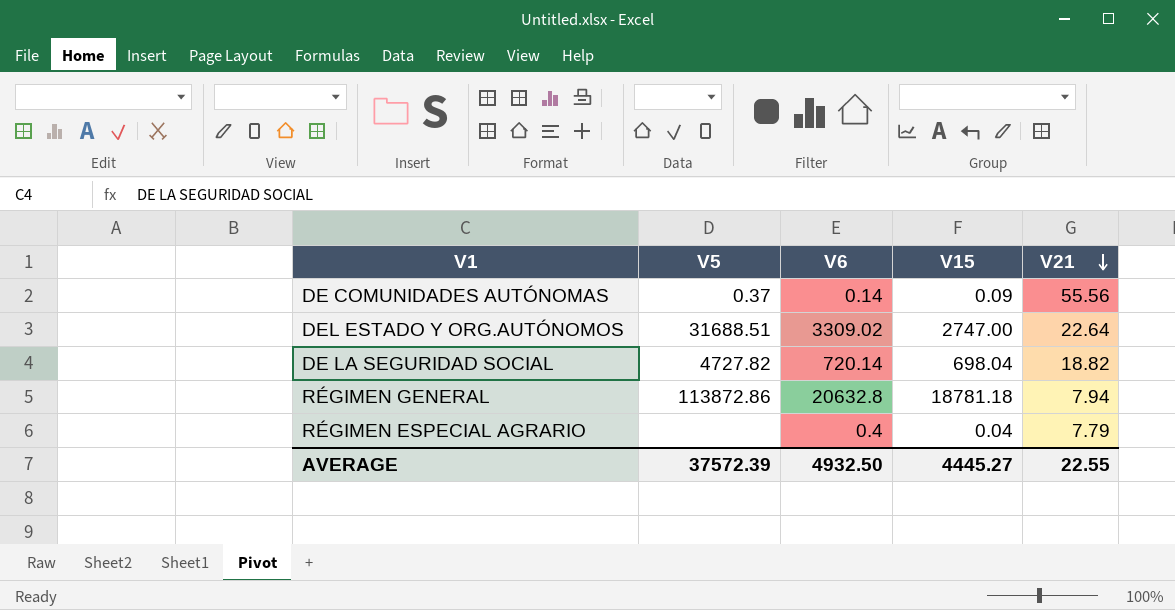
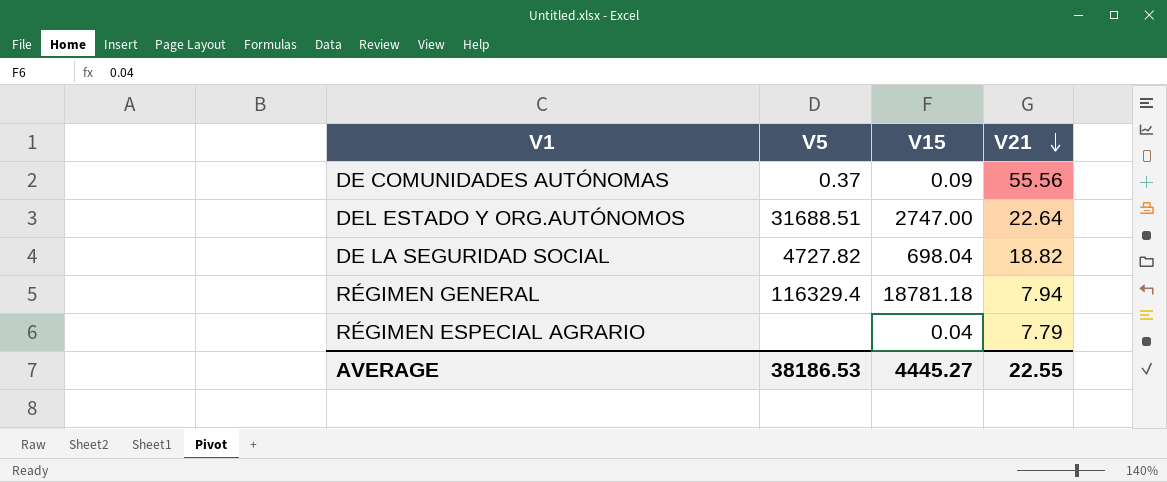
column V6 | position: 3 -> none
RÉGIMEN GENERAL | V5: 113872.86 -> 116329.4
AVERAGE | V5: 37572.39 -> 38186.53

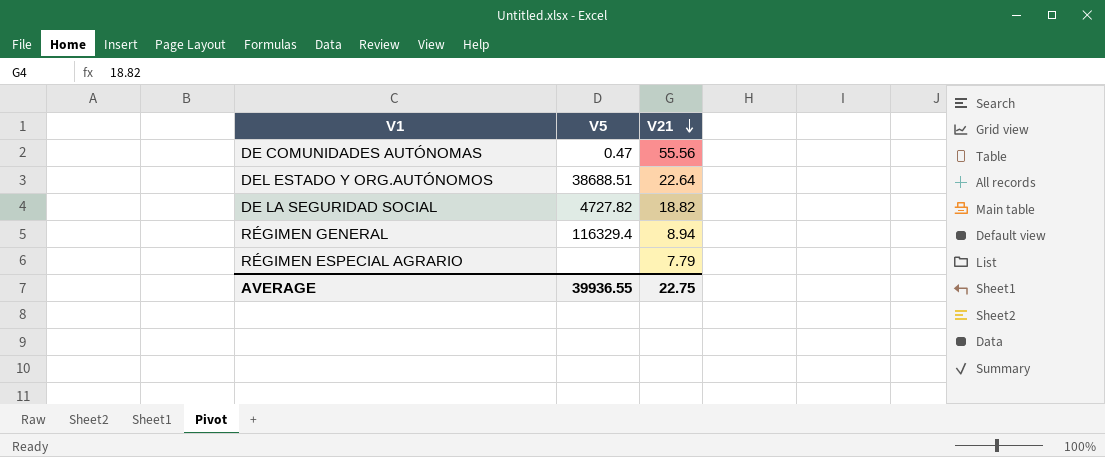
column V15 | position: 3 -> none
DE COMUNIDADES AUTÓNOMAS | V5: 0.37 -> 0.47
DEL ESTADO Y ORG.AUTÓNOMOS | V5: 31688.51 -> 38688.51
RÉGIMEN GENERAL | V21: 7.94 -> 8.94
AVERAGE | V5: 38186.53 -> 39936.55
AVERAGE | V21: 22.55 -> 22.75

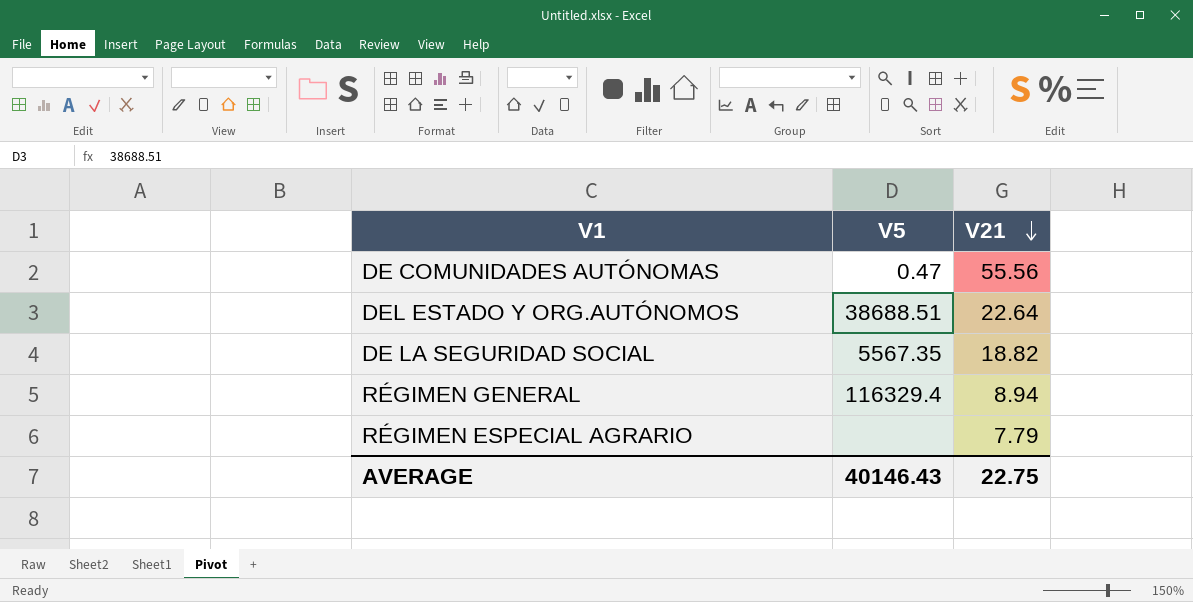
DE LA SEGURIDAD SOCIAL | V5: 4727.82 -> 5567.35
AVERAGE | V5: 39936.55 -> 40146.43

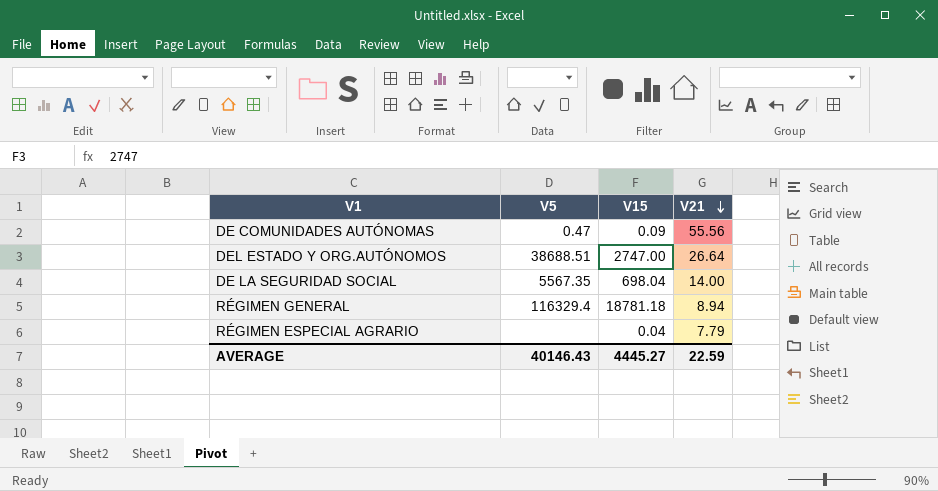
column V15 | position: none -> 3
DEL ESTADO Y ORG.AUTÓNOMOS | V21: 22.64 -> 26.64
DE LA SEGURIDAD SOCIAL | V21: 18.82 -> 14.00
AVERAGE | V21: 22.75 -> 22.59

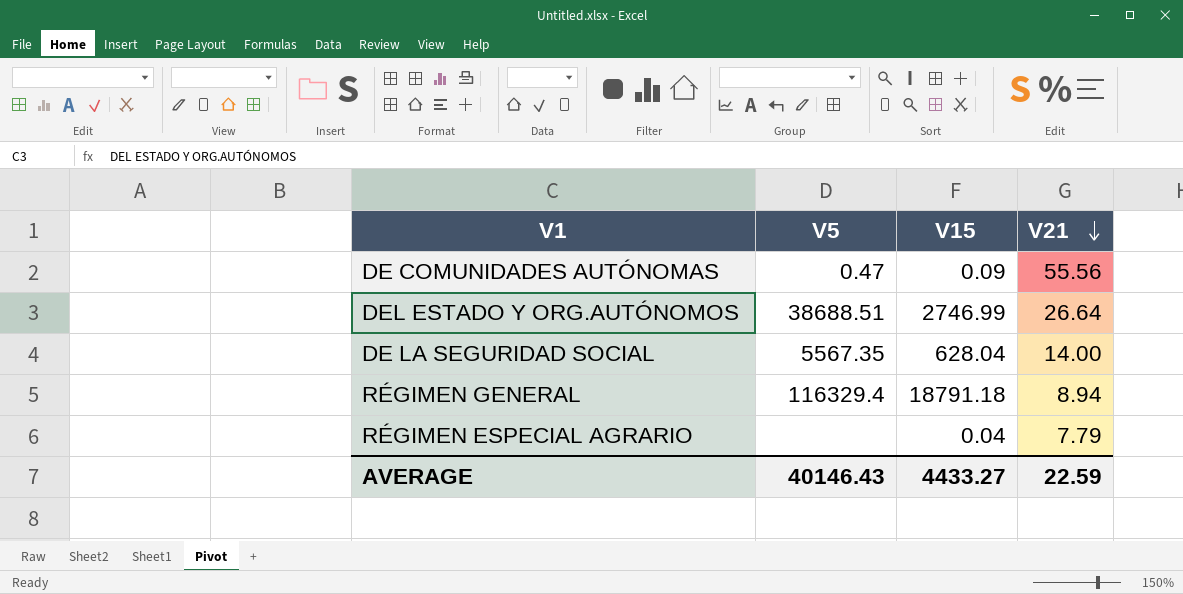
DEL ESTADO Y ORG.AUTÓNOMOS | V15: 2747.00 -> 2746.99
DE LA SEGURIDAD SOCIAL | V15: 698.04 -> 628.04
RÉGIMEN GENERAL | V15: 18781.18 -> 18791.18
AVERAGE | V15: 4445.27 -> 4433.27

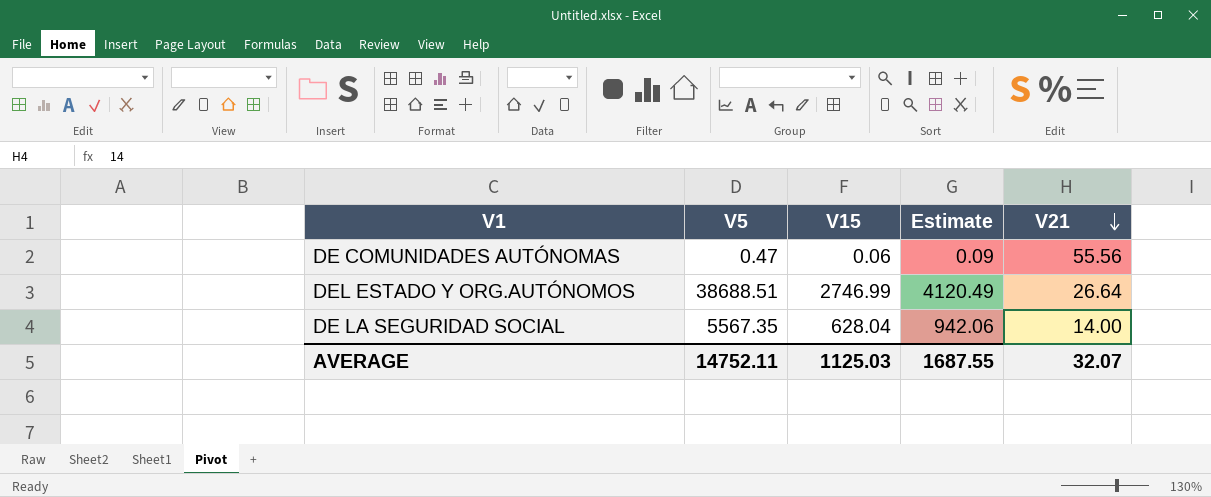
column Estimate | formula: none -> [V15] * 1.5
row RÉGIMEN GENERAL: 116329.4 | 18791.18 | 8.94 -> none
row RÉGIMEN ESPECIAL AGRARIO: none | 0.04 | 7.79 -> none
DE COMUNIDADES AUTÓNOMAS | V15: 0.09 -> 0.06
AVERAGE | V5: 40146.43 -> 14752.11
AVERAGE | V15: 4433.27 -> 1125.03
AVERAGE | V21: 22.59 -> 32.07

